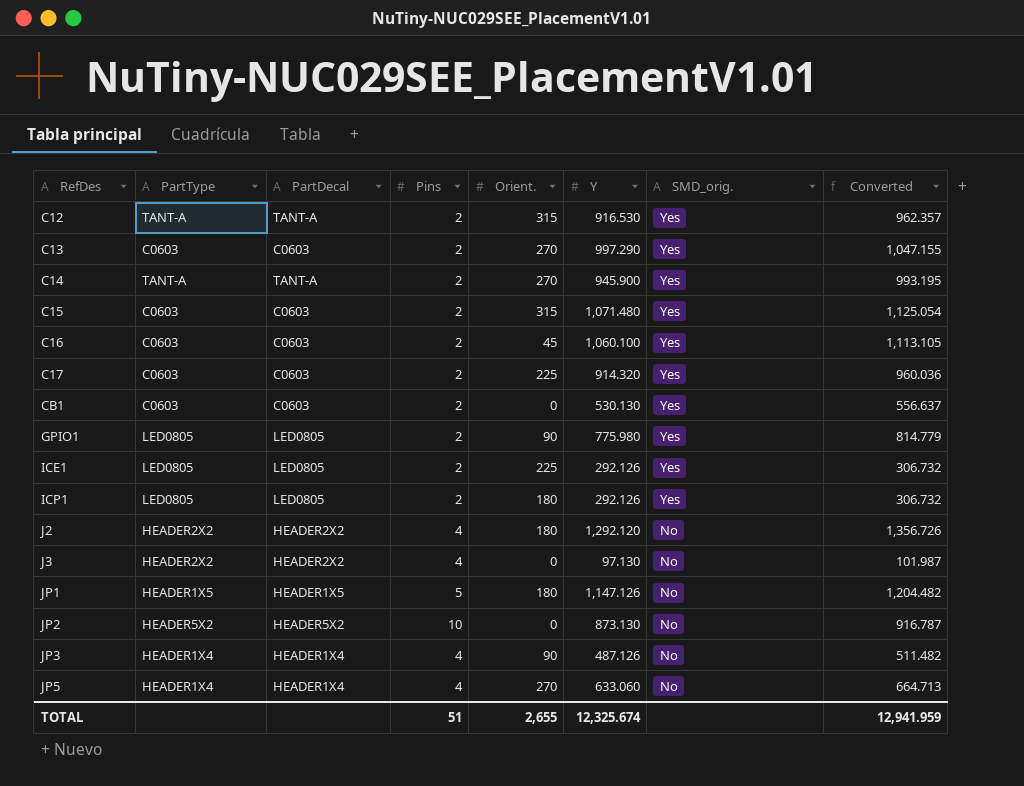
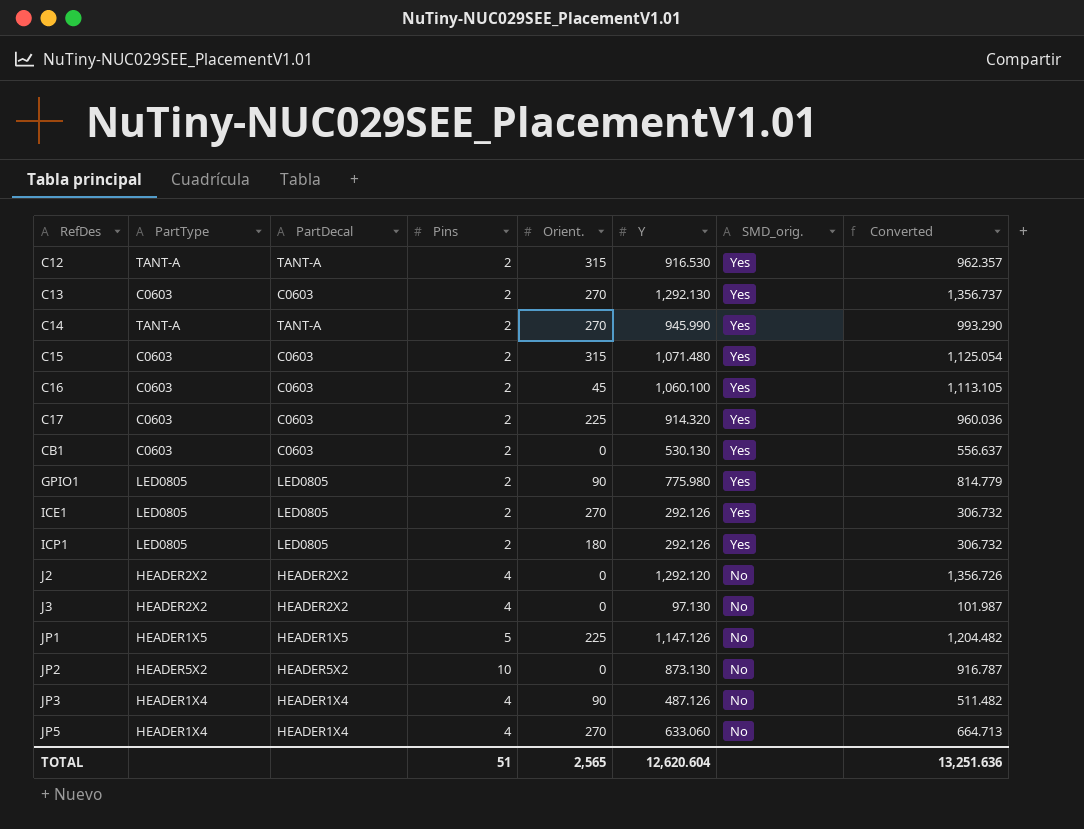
C13 | Y: 997.290 -> 1,292.130
C13 | Converted: 1,047.155 -> 1,356.737
C14 | Y: 945.900 -> 945.990
C14 | Converted: 993.195 -> 993.290
ICE1 | Orient.: 225 -> 270
J2 | Orient.: 180 -> 0
JP1 | Orient.: 180 -> 225
TOTAL | Orient.: 2,655 -> 2,565
TOTAL | Y: 12,325.674 -> 12,620.604
TOTAL | Converted: 12,941.959 -> 13,251.636

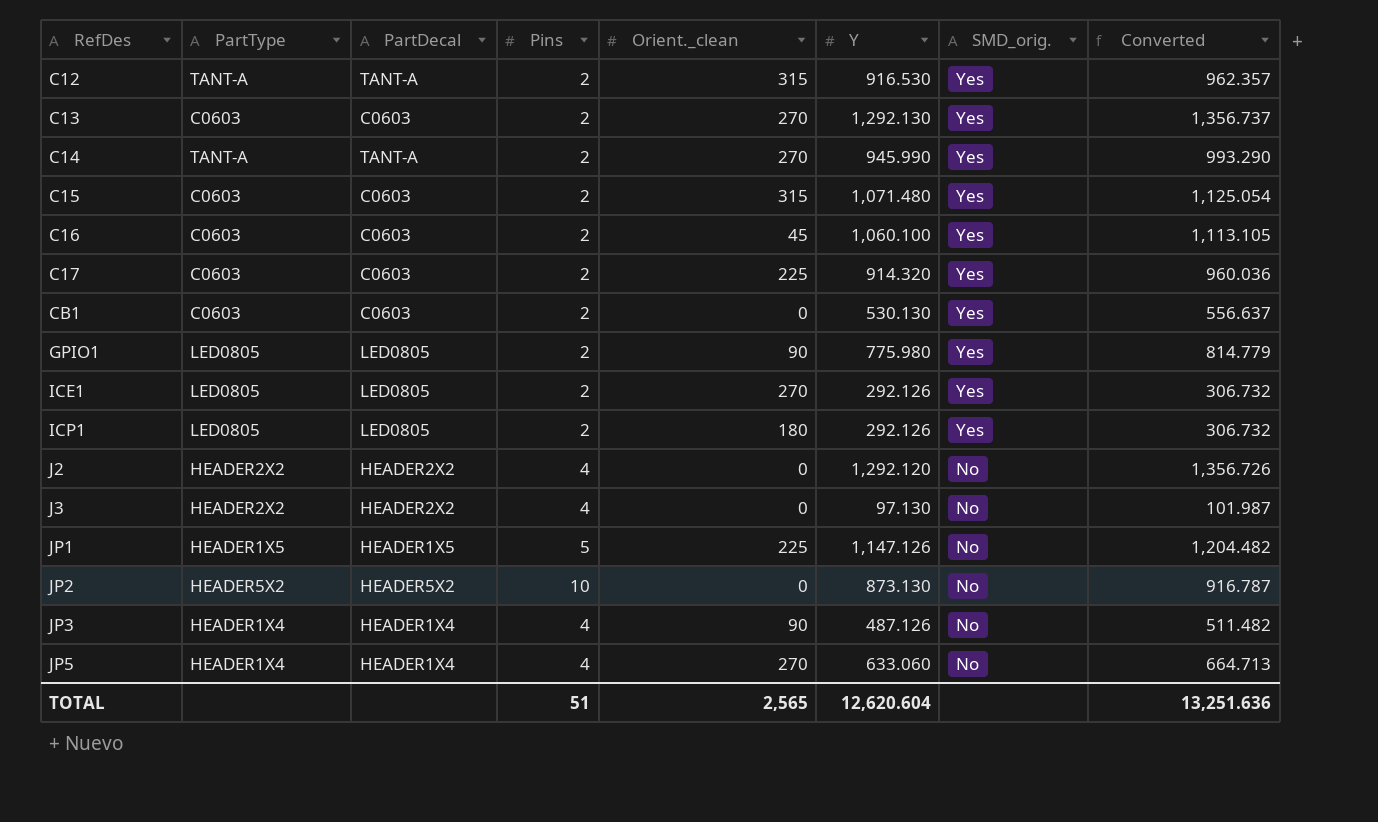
column name: Orient. -> Orient._clean

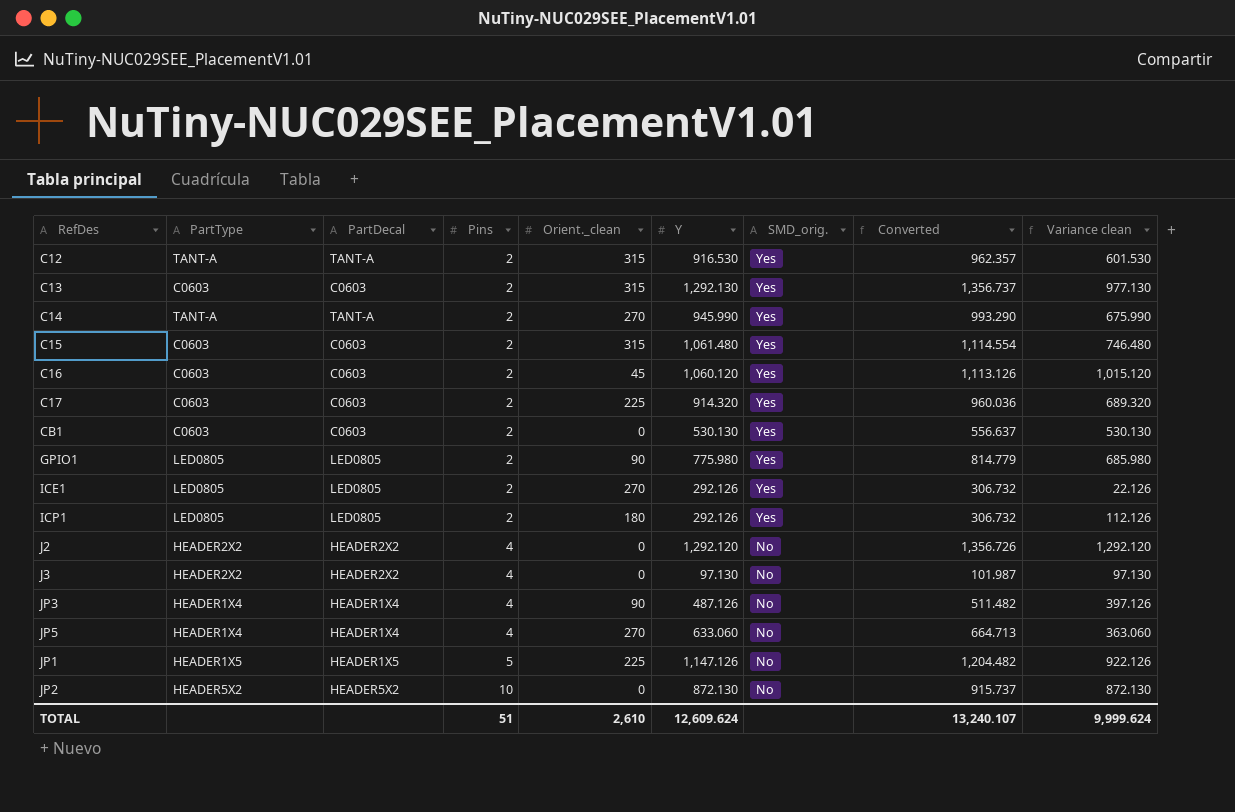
row order: RefDes ascending -> Pins ascending
column Variance clean | formula: none -> [Y] - [Orient._clean]
C13 | Orient._clean: 270 -> 315
C15 | Y: 1,071.480 -> 1,061.480
C15 | Converted: 1,125.054 -> 1,114.554
C16 | Y: 1,060.100 -> 1,060.120
C16 | Converted: 1,113.105 -> 1,113.126
JP2 | Y: 873.130 -> 872.130
JP2 | Converted: 916.787 -> 915.737
TOTAL | Orient._clean: 2,565 -> 2,610
TOTAL | Y: 12,620.604 -> 12,609.624
TOTAL | Converted: 13,251.636 -> 13,240.107

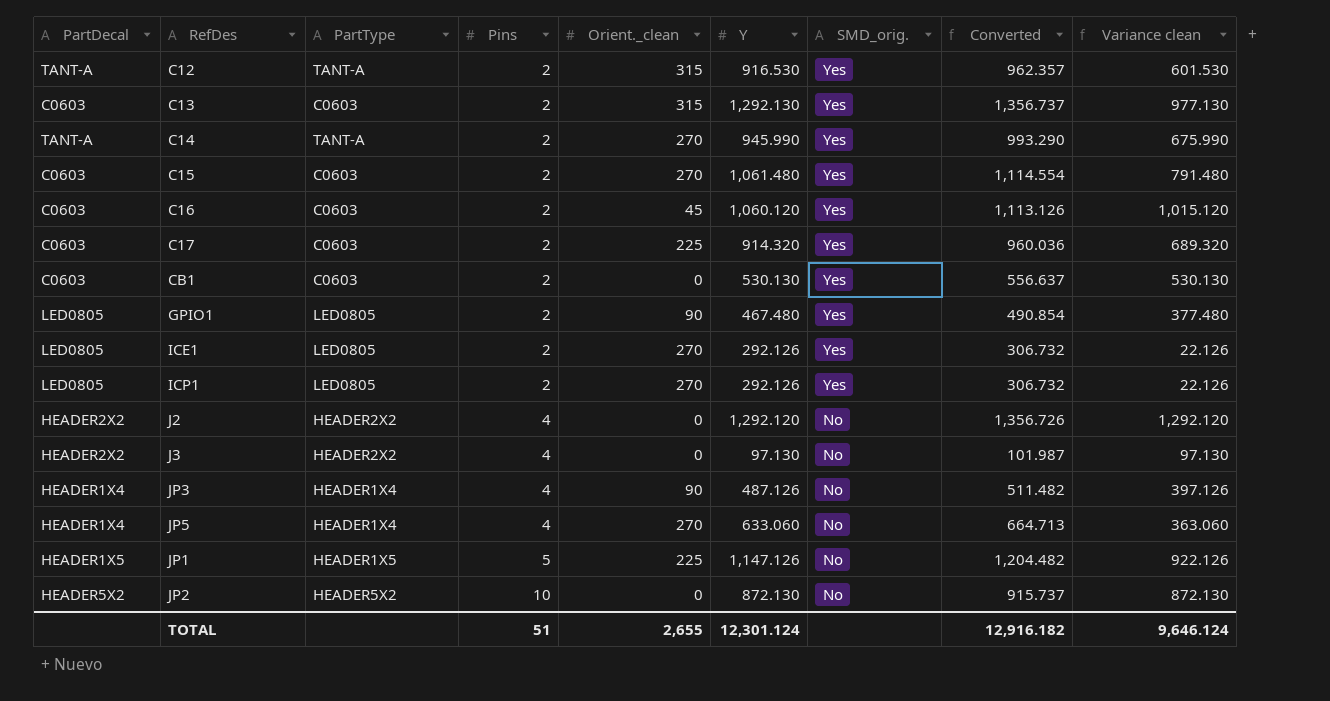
column PartDecal | position: 3 -> 1
C15 | Orient._clean: 315 -> 270
C15 | Variance clean: 746.480 -> 791.480
GPIO1 | Y: 775.980 -> 467.480
GPIO1 | Converted: 814.779 -> 490.854
GPIO1 | Variance clean: 685.980 -> 377.480
ICP1 | Orient._clean: 180 -> 270
ICP1 | Variance clean: 112.126 -> 22.126
TOTAL | Orient._clean: 2,610 -> 2,655
TOTAL | Y: 12,609.624 -> 12,301.124
TOTAL | Converted: 13,240.107 -> 12,916.182
TOTAL | Variance clean: 9,999.624 -> 9,646.124

